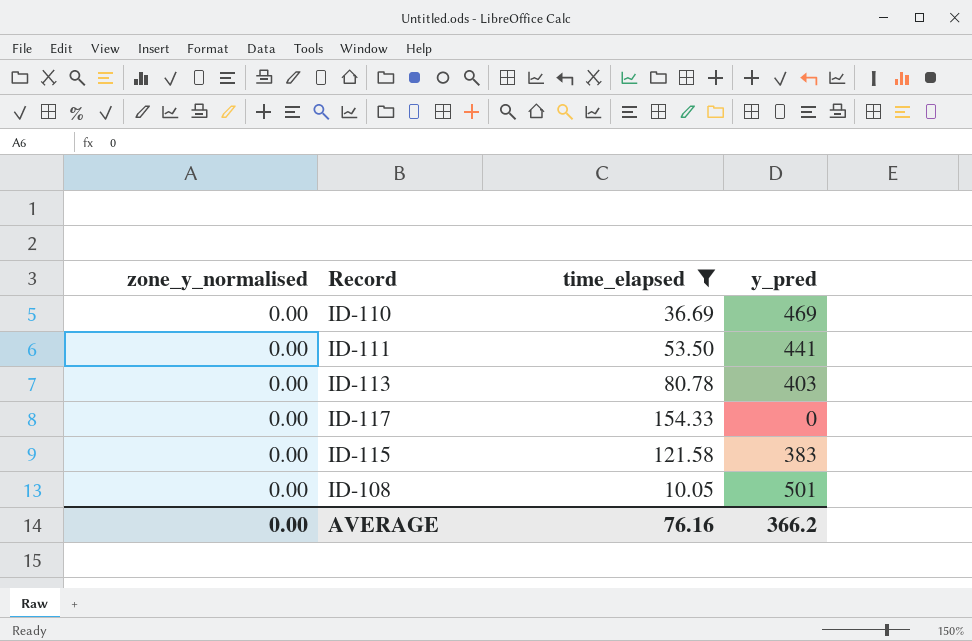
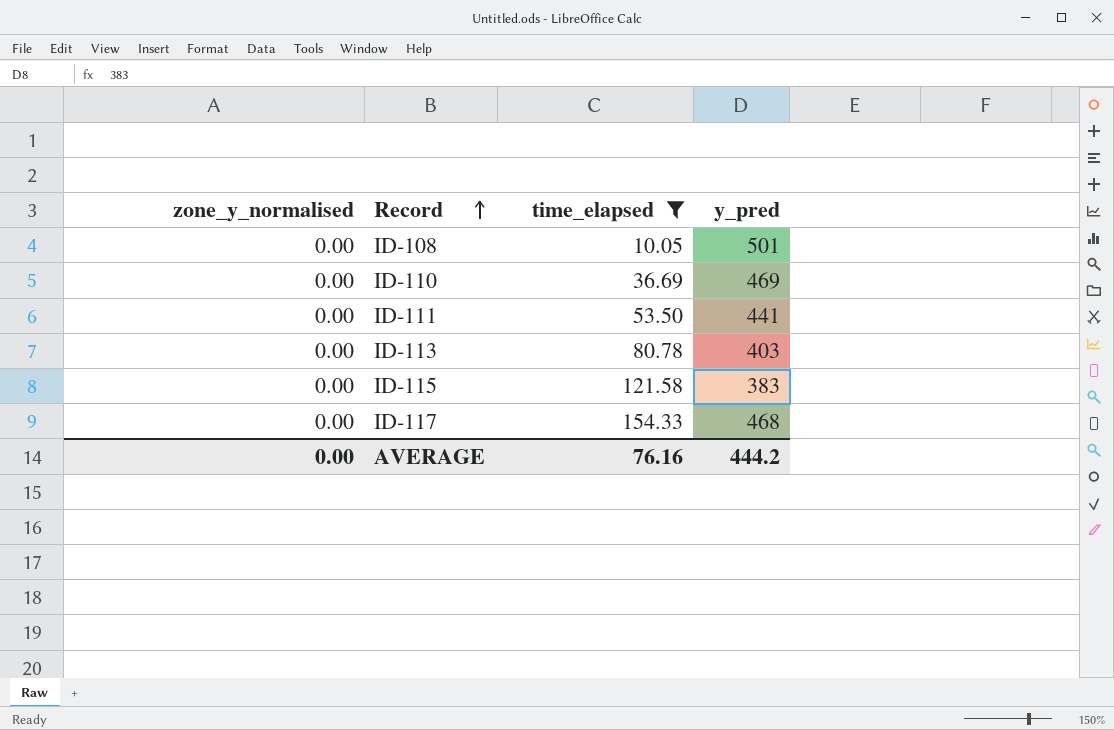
row order: none -> Record ascending
ID-117 | y_pred: 0 -> 468
AVERAGE | y_pred: 366.2 -> 444.2

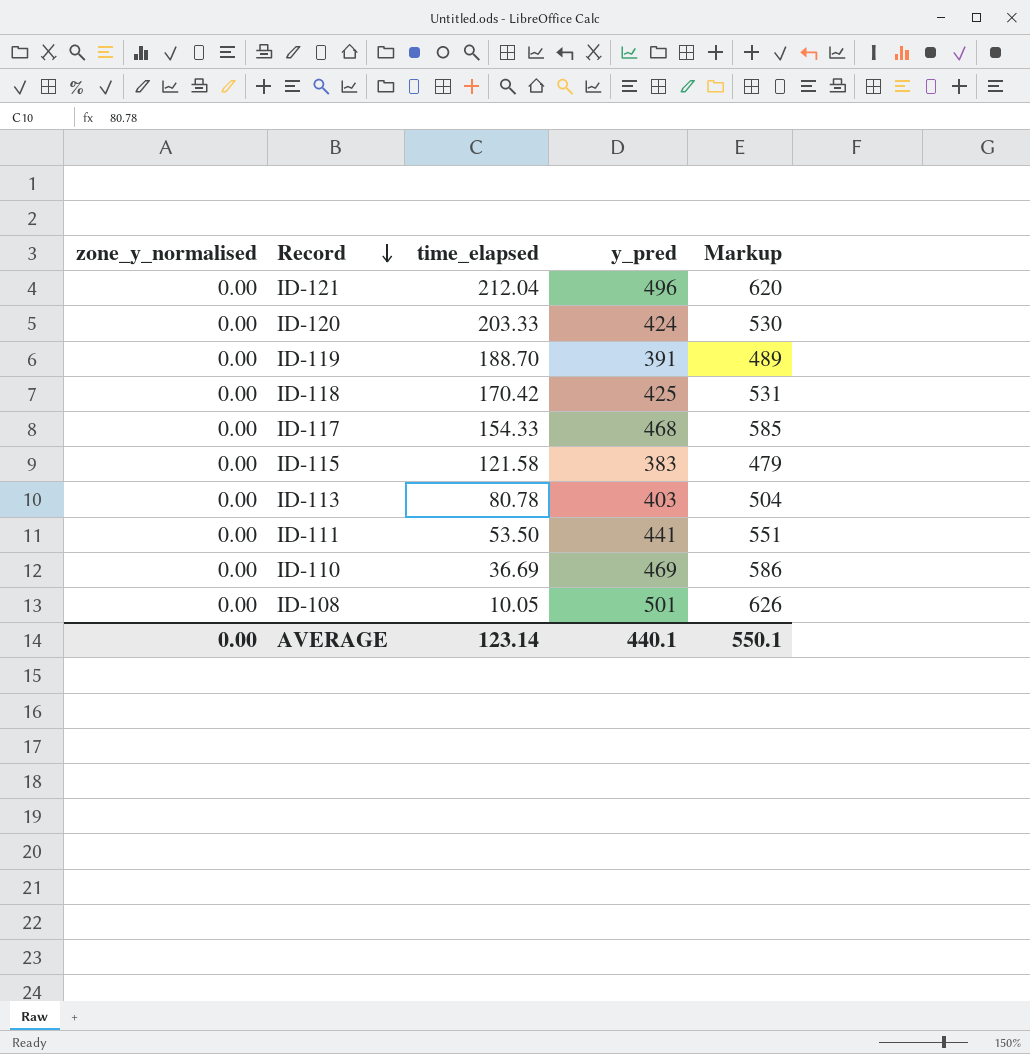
filter: time_elapsed <= 154.33 -> none
row order: Record ascending -> Record descending
column Markup | formula: none -> [y_pred] * 1.25
AVERAGE | time_elapsed: 76.16 -> 123.14
AVERAGE | y_pred: 444.2 -> 440.1

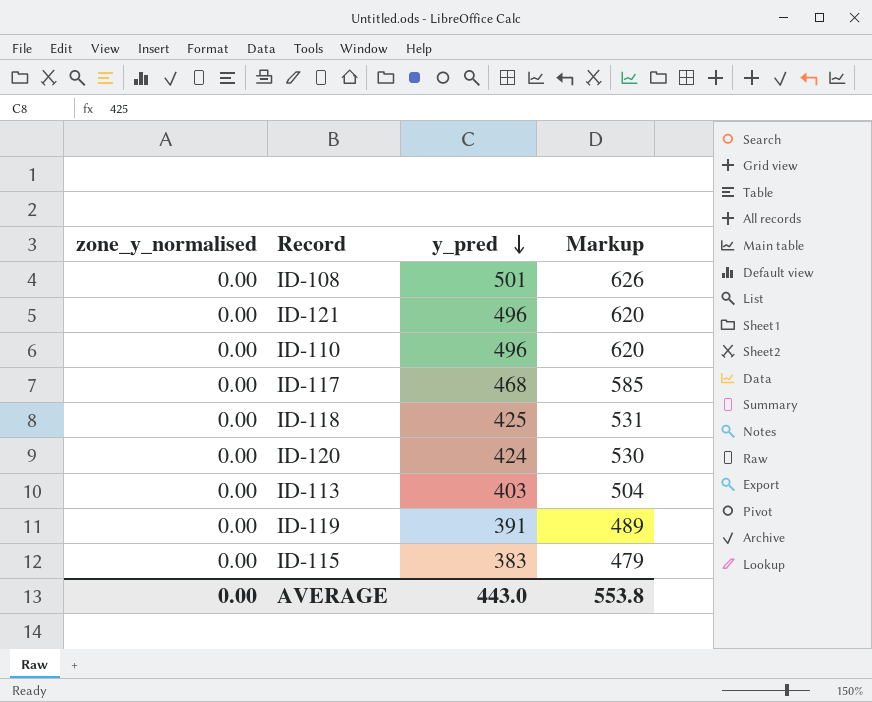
row order: Record descending -> y_pred descending
column time_elapsed | position: 3 -> none
row ID-111: 0.00 | 53.50 | 441 | 551 -> none
ID-110 | y_pred: 469 -> 496
ID-110 | Markup: 586 -> 620
AVERAGE | y_pred: 440.1 -> 443.0
AVERAGE | Markup: 550.1 -> 553.8

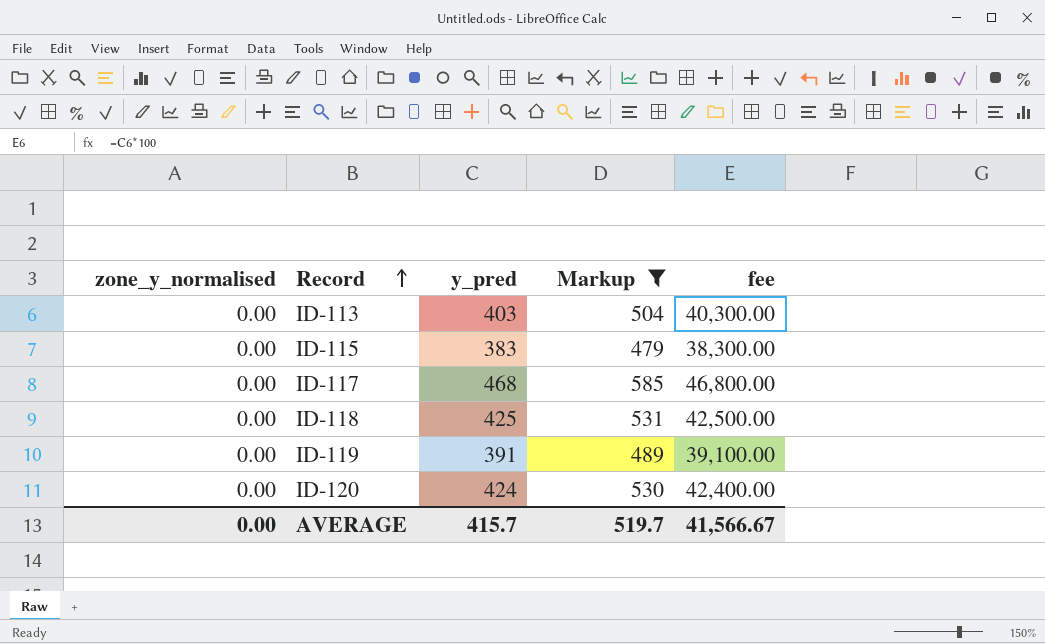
filter: none -> Markup <= 585
row order: y_pred descending -> Record ascending
column fee | formula: none -> [y_pred] * 100
AVERAGE | y_pred: 443.0 -> 415.7
AVERAGE | Markup: 553.8 -> 519.7

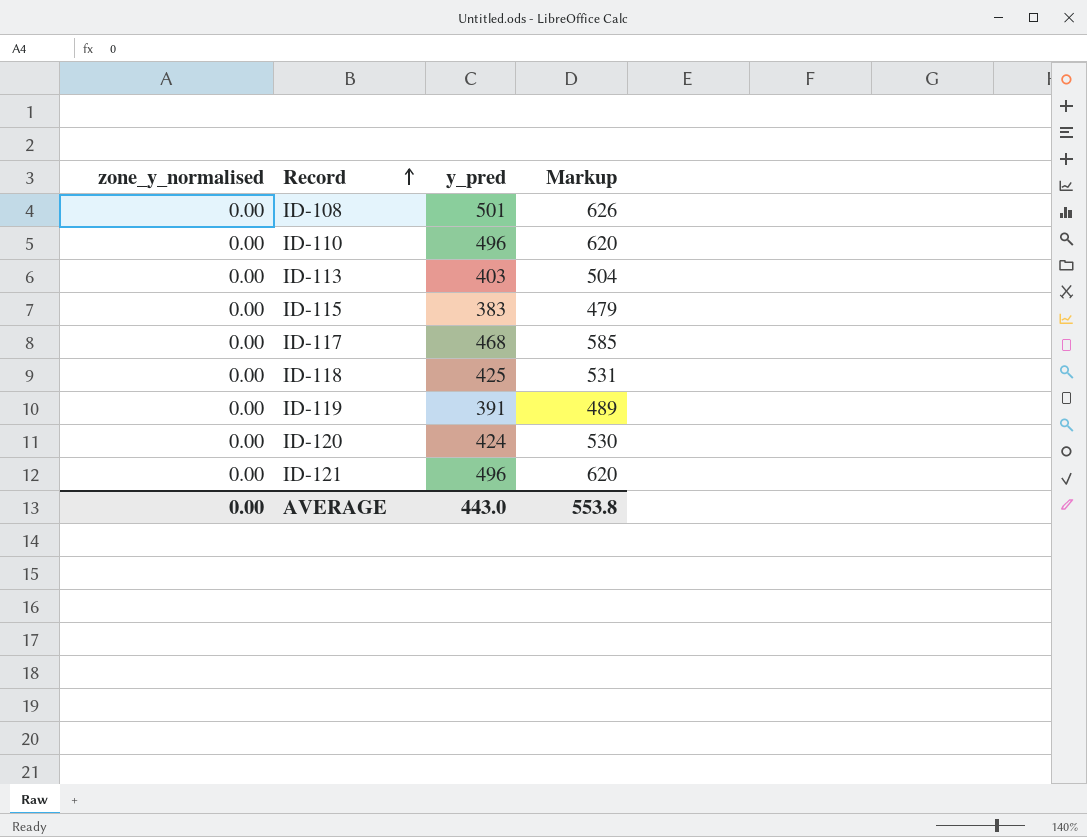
filter: Markup <= 585 -> none
column fee | formula: [y_pred] * 100 -> none
AVERAGE | y_pred: 415.7 -> 443.0
AVERAGE | Markup: 519.7 -> 553.8

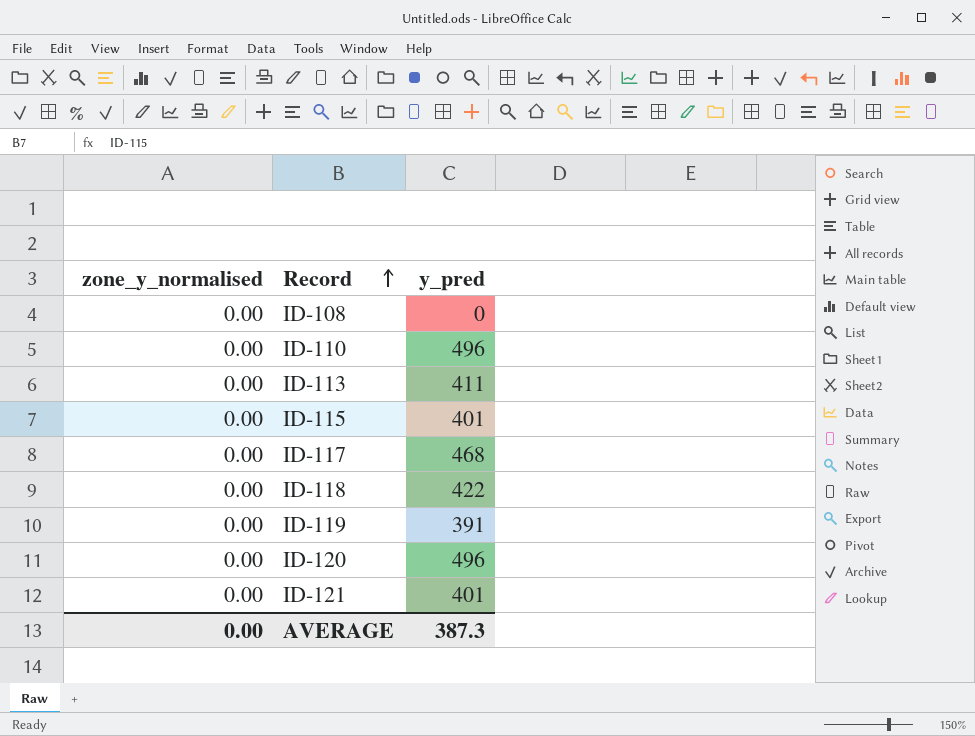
column Markup | formula: [y_pred] * 1.25 -> none
ID-108 | y_pred: 501 -> 0
ID-113 | y_pred: 403 -> 411
ID-115 | y_pred: 383 -> 401
ID-118 | y_pred: 425 -> 422
ID-120 | y_pred: 424 -> 496
ID-121 | y_pred: 496 -> 401
AVERAGE | y_pred: 443.0 -> 387.3

